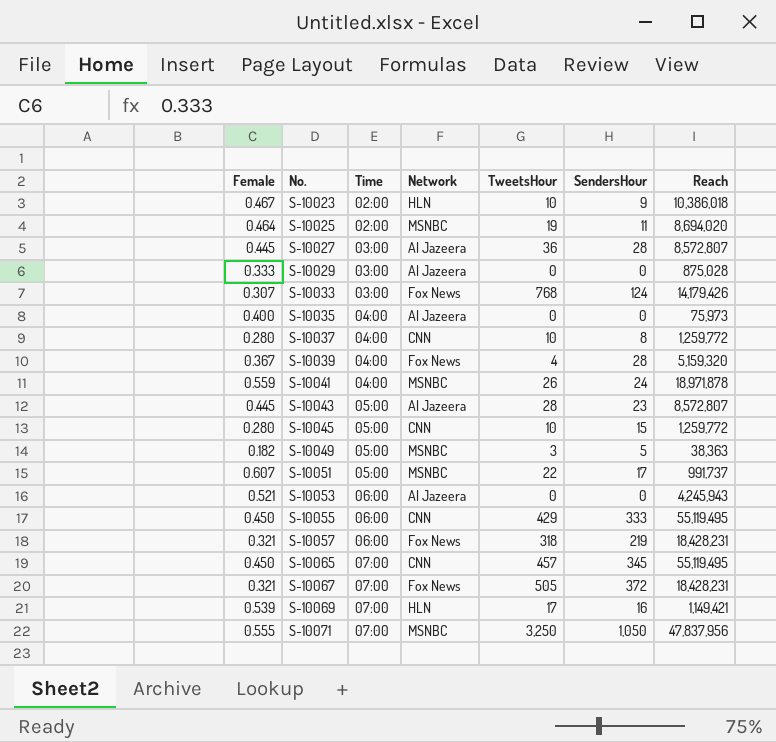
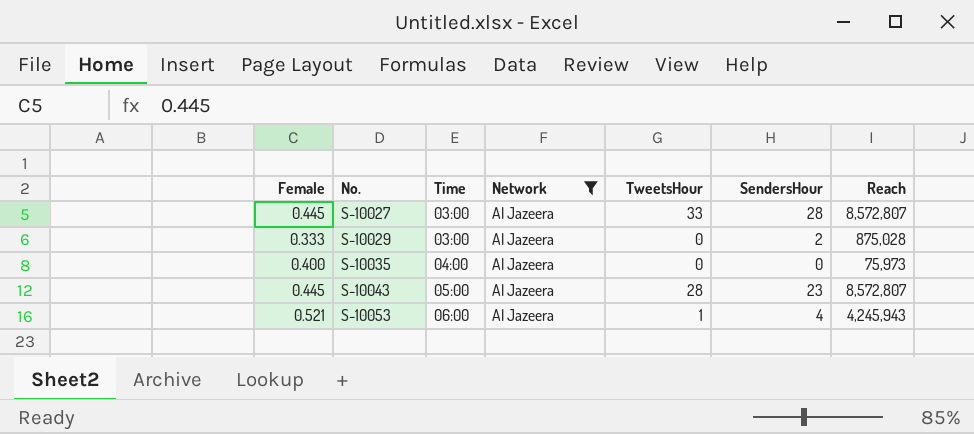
filter: none -> Network = Al Jazeera
S-10027 | TweetsHour: 36 -> 33
S-10029 | SendersHour: 0 -> 2
S-10053 | TweetsHour: 0 -> 1
S-10053 | SendersHour: 0 -> 4

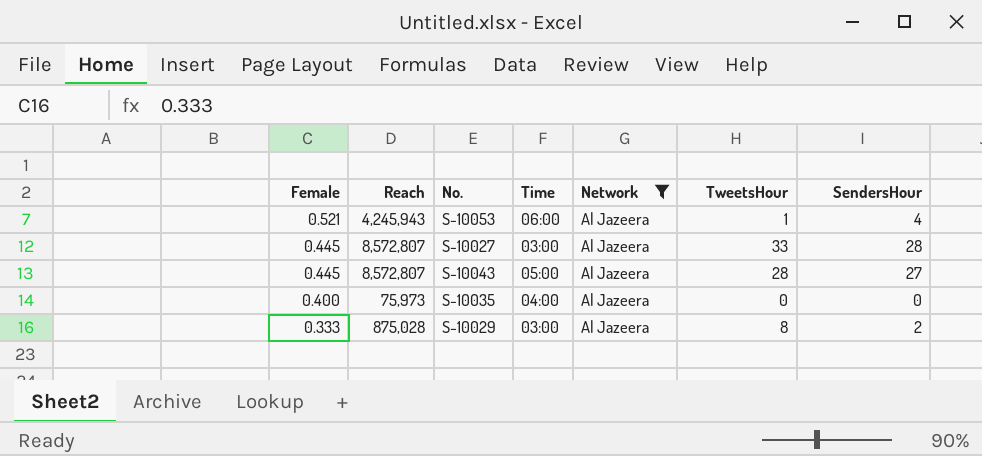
row order: No. ascending -> Female descending
column Reach | position: 7 -> 2
S-10043 | SendersHour: 23 -> 27
S-10029 | TweetsHour: 0 -> 8

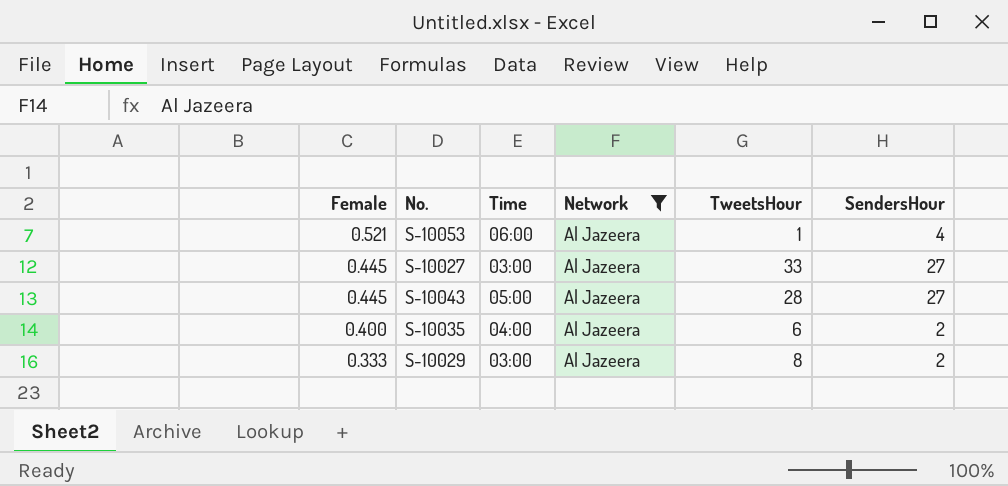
column Reach | position: 2 -> none
S-10027 | SendersHour: 28 -> 27
S-10035 | TweetsHour: 0 -> 6
S-10035 | SendersHour: 0 -> 2

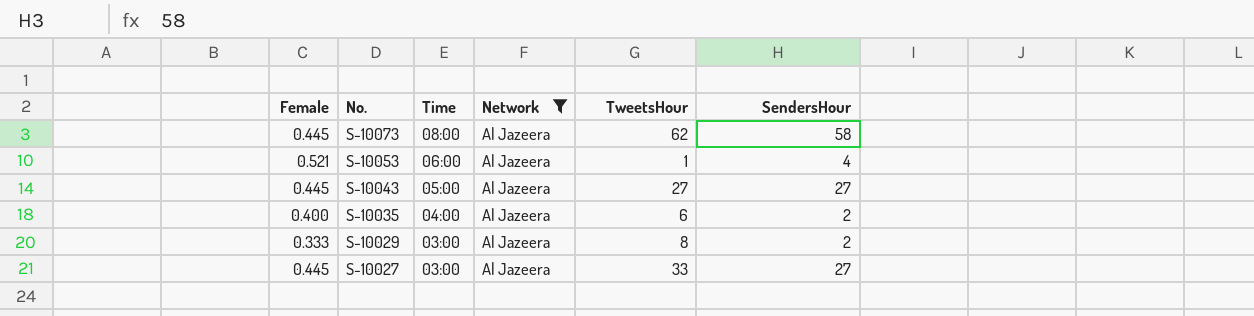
row order: Female descending -> No. descending
row S-10073: none -> 0.445 | 08:00 | Al Jazeera | 62 | 58
S-10043 | TweetsHour: 28 -> 27

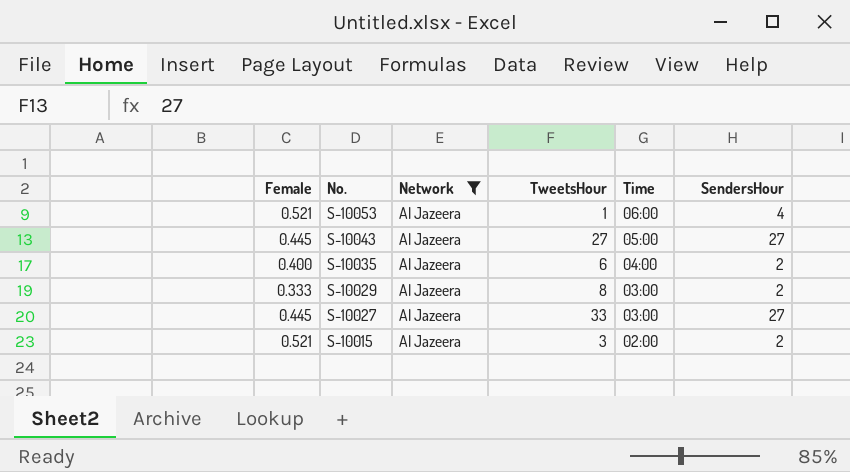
column Time | position: 3 -> 5
row S-10073: 0.445 | 08:00 | Al Jazeera | 62 | 58 -> none
row S-10015: none -> 0.521 | Al Jazeera | 3 | 02:00 | 2

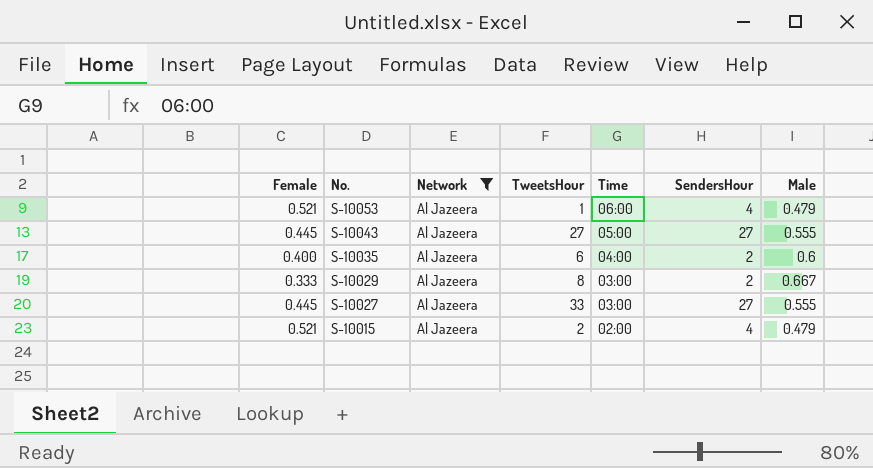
column Male | position: none -> 7
S-10015 | TweetsHour: 3 -> 2
S-10015 | SendersHour: 2 -> 4

